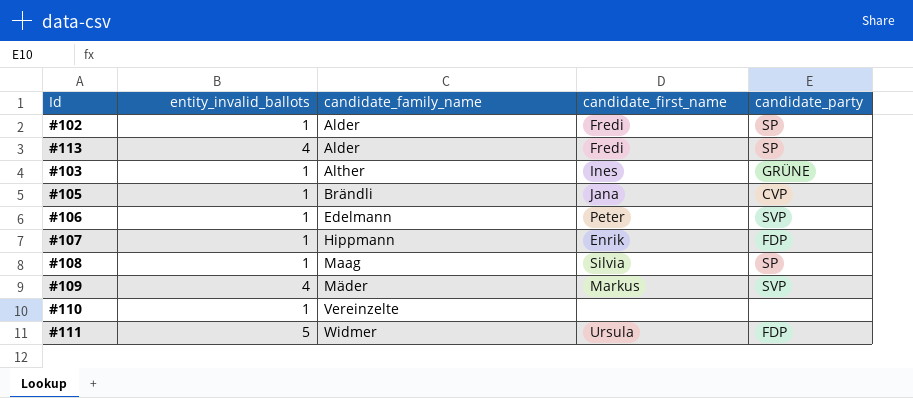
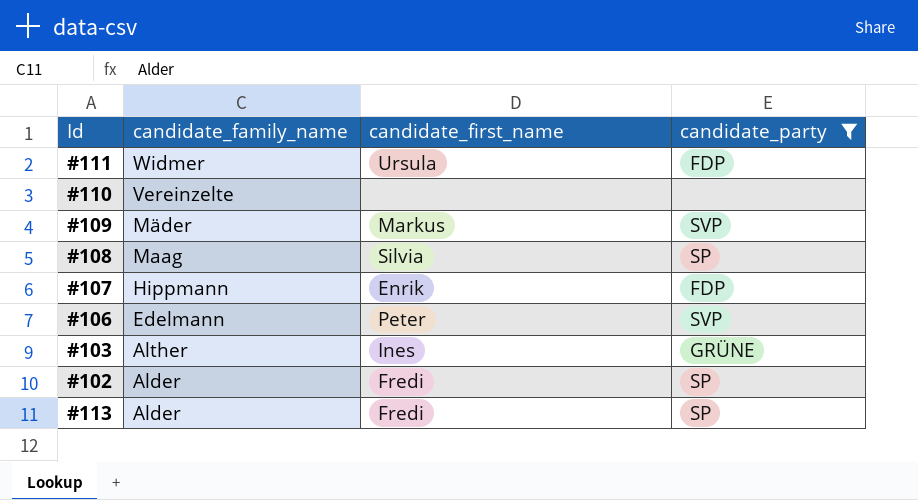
filter: none -> candidate_party != CVP
row order: candidate_family_name ascending -> candidate_family_name descending
column entity_invalid_ballots | position: 2 -> none

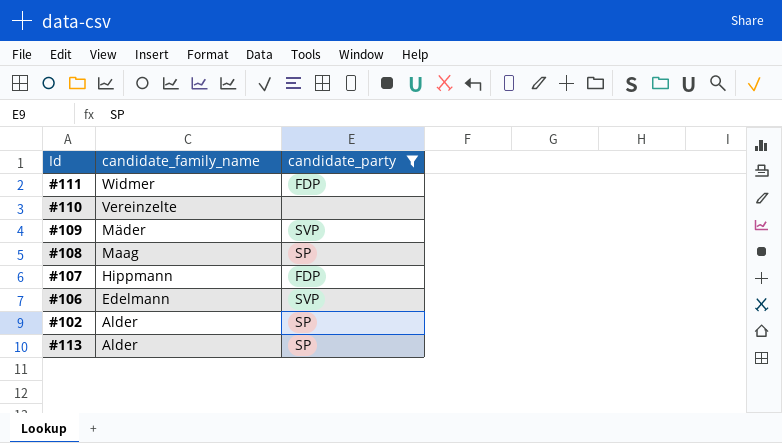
column candidate_first_name | position: 3 -> none
row #103: Alther | Ines | GRÜNE -> none

